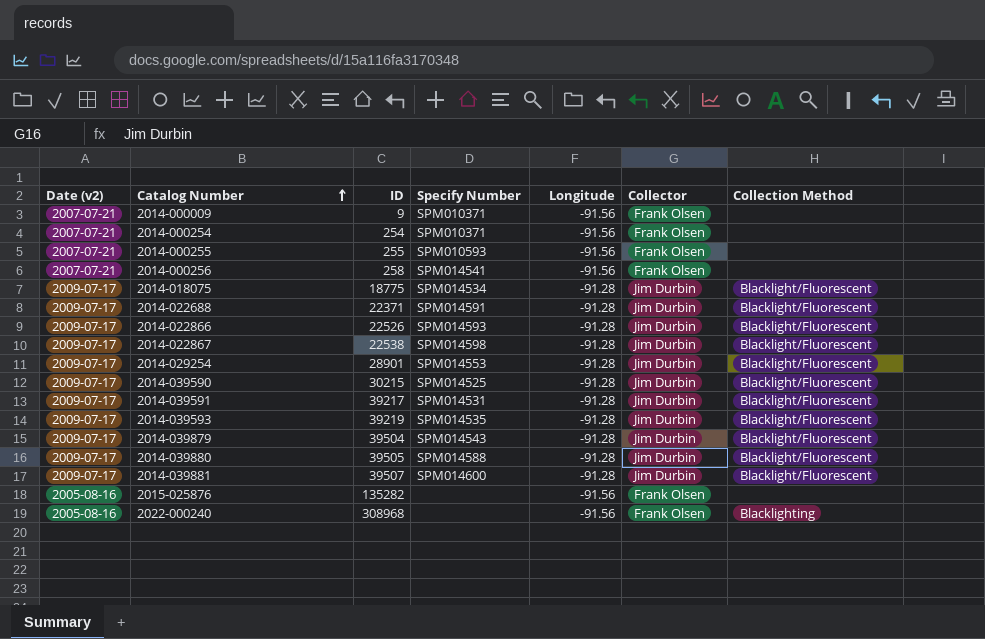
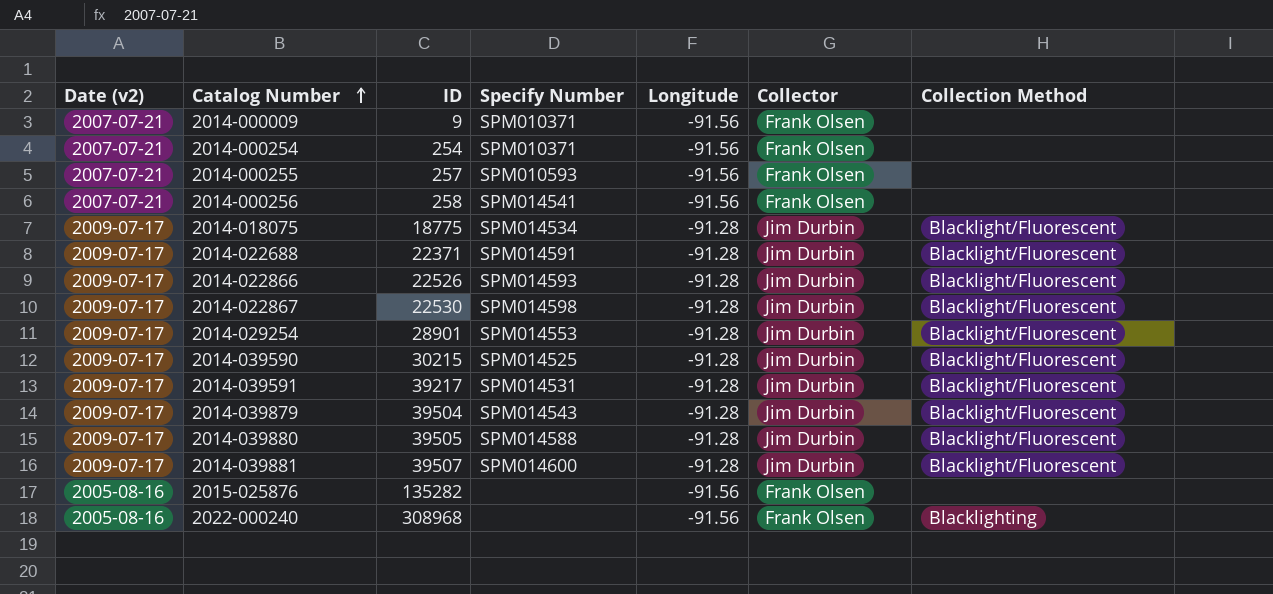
row 2014-039593: 2009-07-17 | 39219 | SPM014535 | -91.28 | Jim Durbin | Blacklight/Fluorescent -> none
2014-000255 | ID: 255 -> 257
2014-022867 | ID: 22538 -> 22530

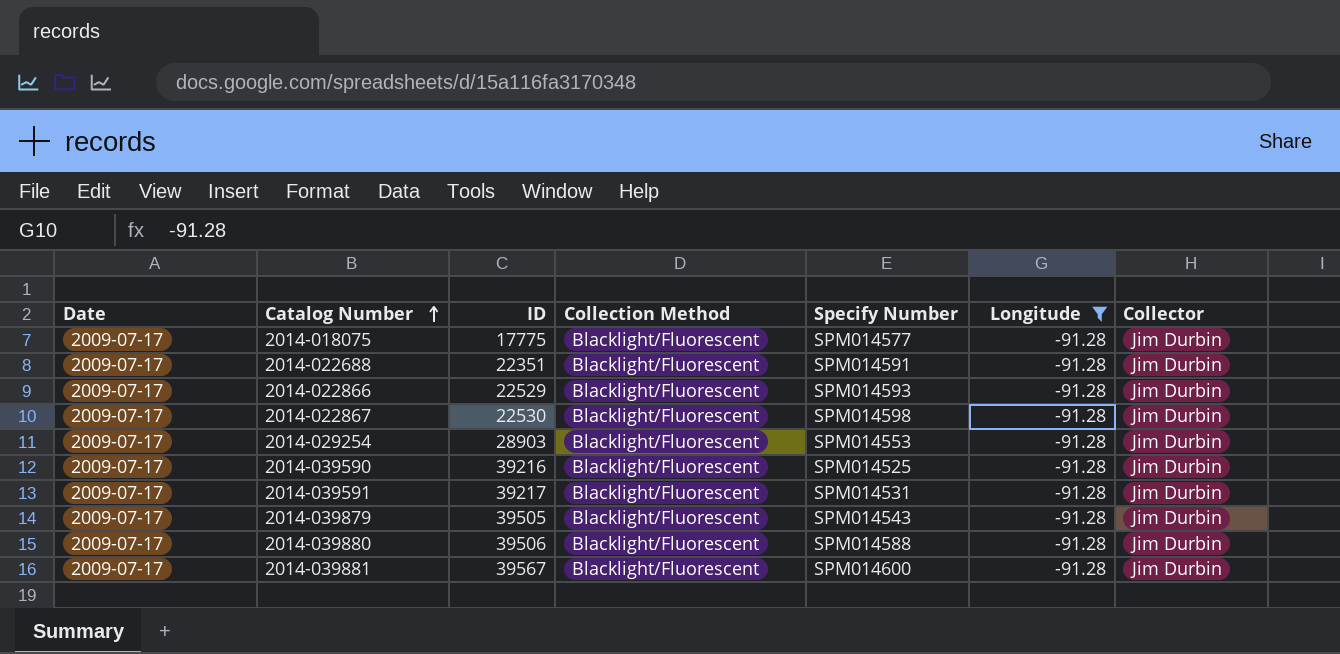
filter: none -> Longitude = -91.28
column name: Date (v2) -> Date
column Collection Method | position: 7 -> 4
2014-018075 | ID: 18775 -> 17775
2014-018075 | Specify Number: SPM014534 -> SPM014577
2014-022688 | ID: 22371 -> 22351
2014-022866 | ID: 22526 -> 22529
2014-029254 | ID: 28901 -> 28903
2014-039590 | ID: 30215 -> 39216
2014-039879 | ID: 39504 -> 39505
2014-039880 | ID: 39505 -> 39506
2014-039881 | ID: 39507 -> 39567

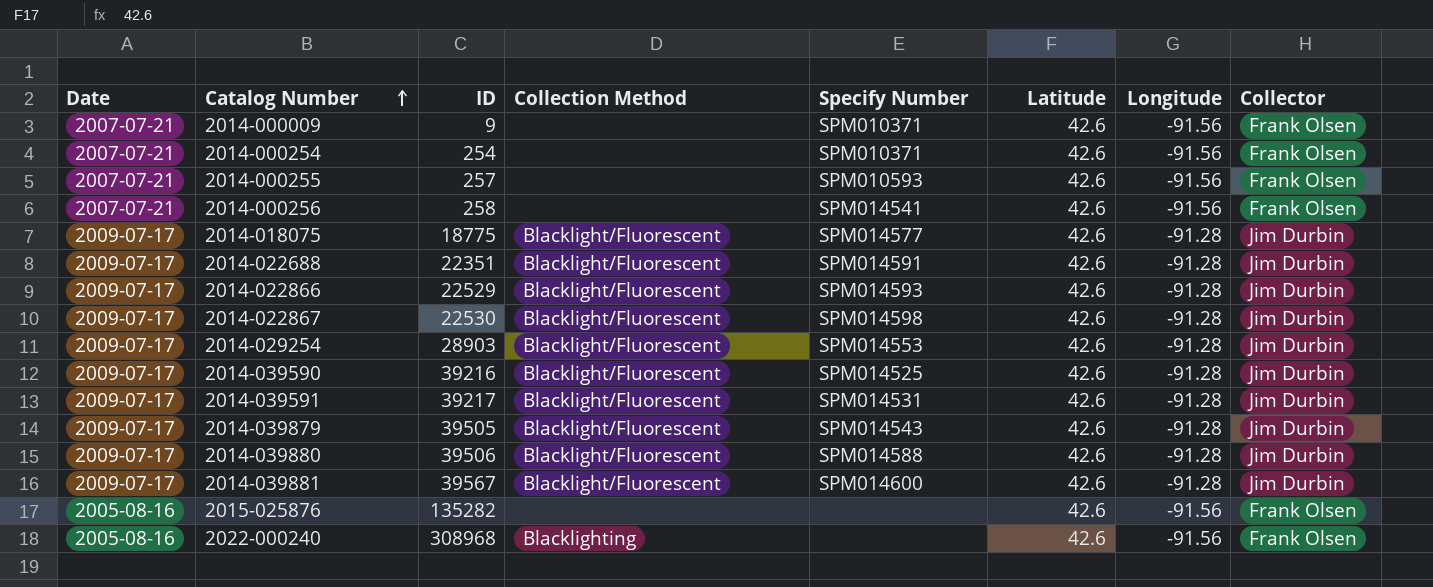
filter: Longitude = -91.28 -> none
column Latitude | position: none -> 6
2014-018075 | ID: 17775 -> 18775

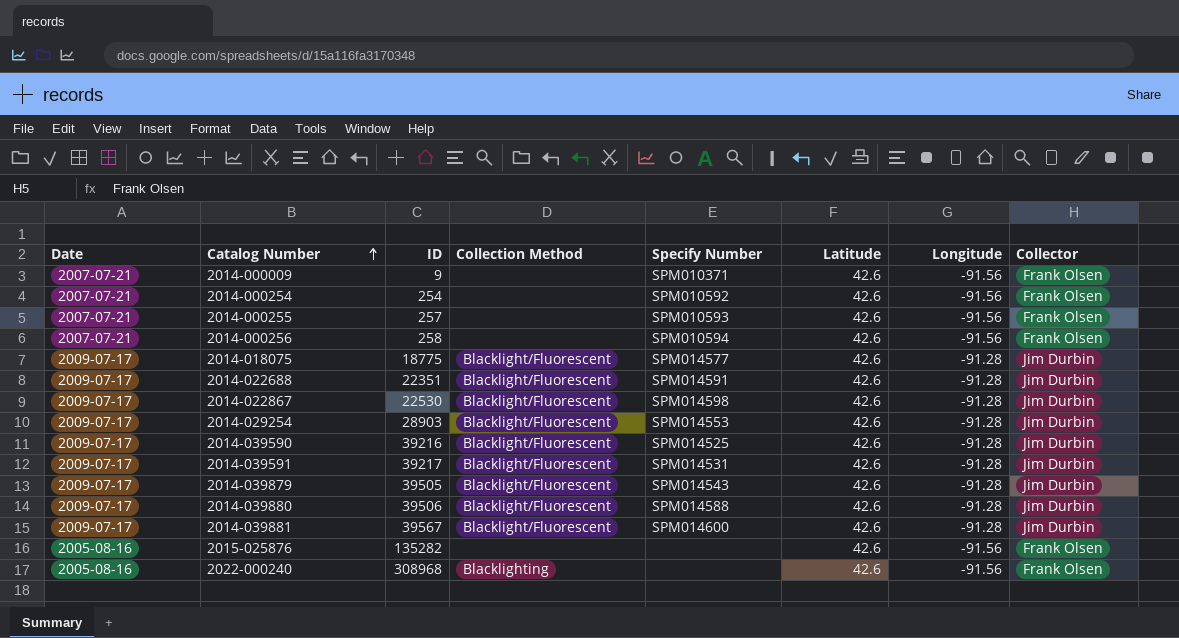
row 2014-022866: 2009-07-17 | 22529 | Blacklight/Fluorescent | SPM014593 | 42.6 | -91.28 | Jim Durbin -> none
2014-000254 | Specify Number: SPM010371 -> SPM010592
2014-000256 | Specify Number: SPM014541 -> SPM010594

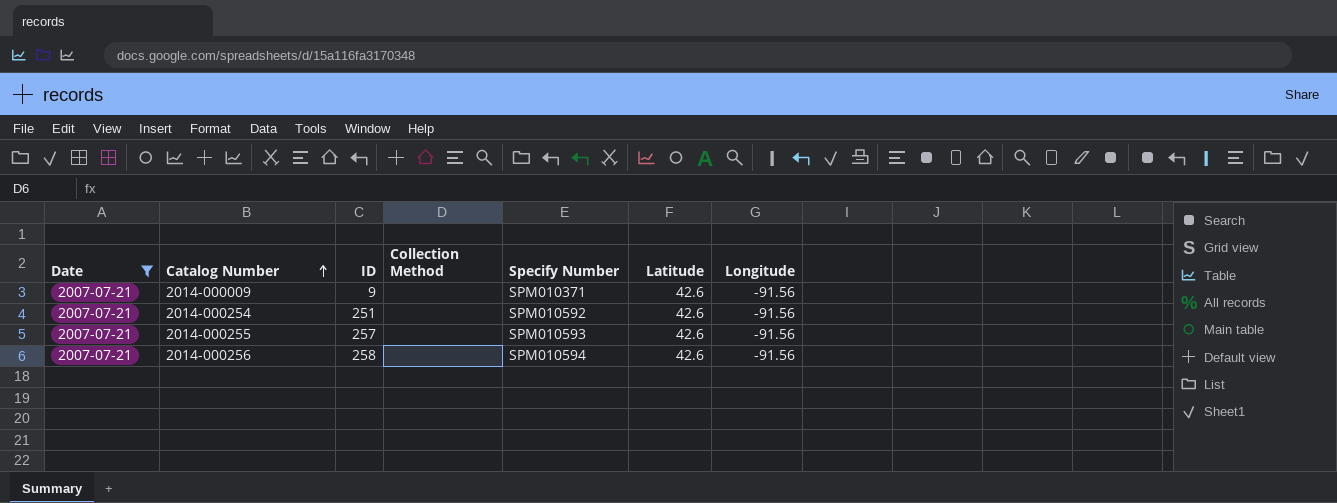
filter: none -> Date = 2007-07-21
column Collector | position: 8 -> none
2014-000254 | ID: 254 -> 251

